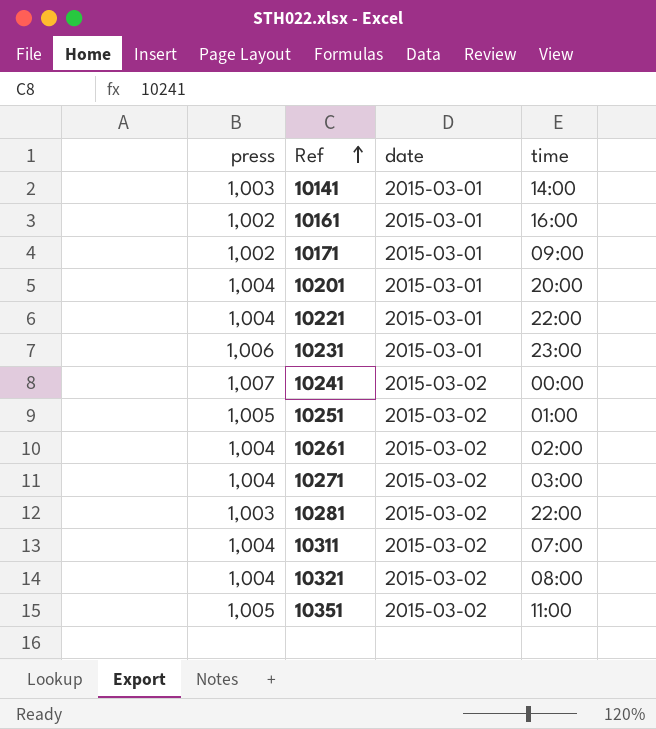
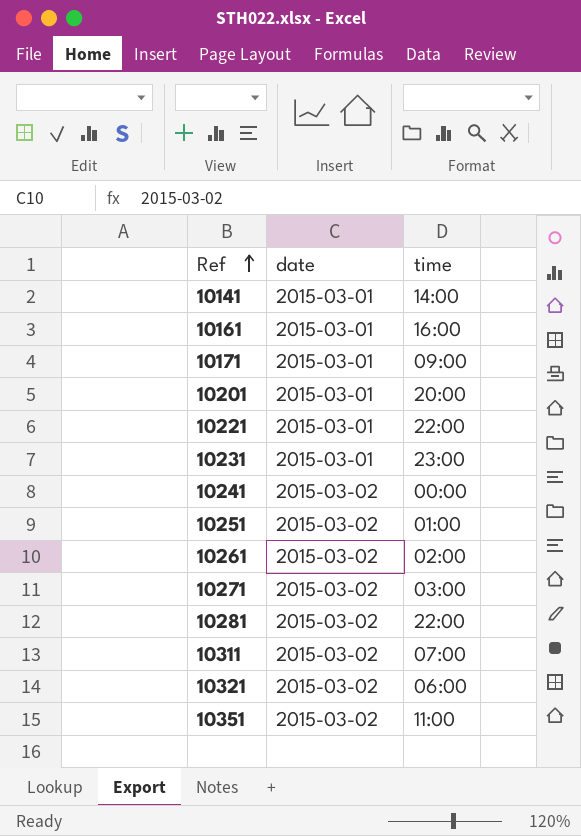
column press | position: 1 -> none
10321 | time: 08:00 -> 06:00

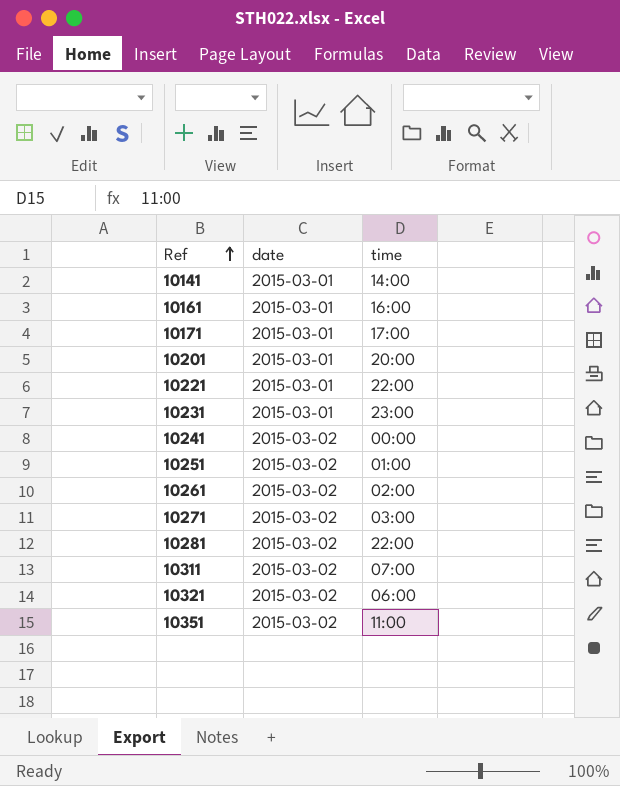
10171 | time: 09:00 -> 17:00

